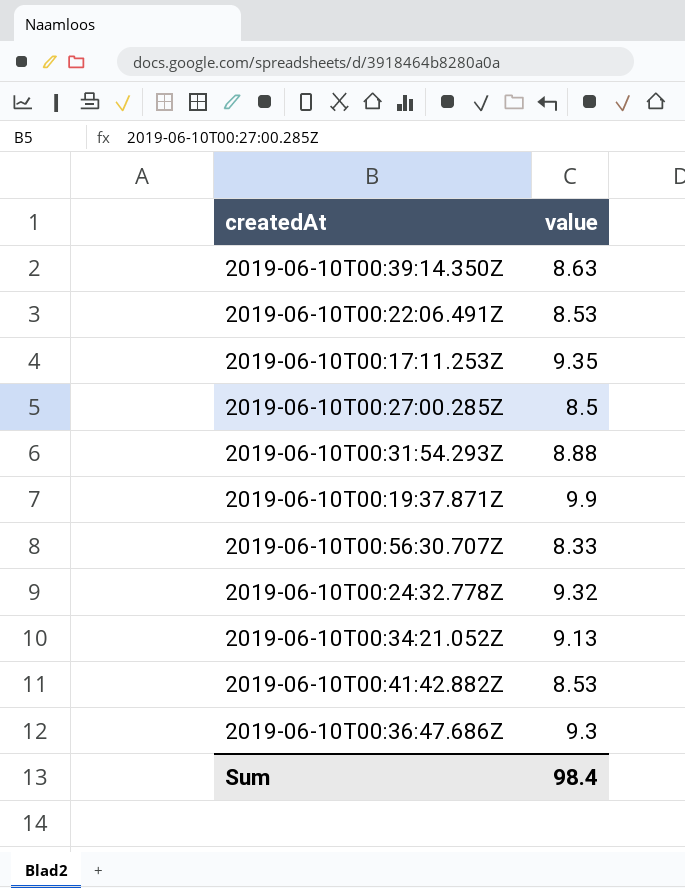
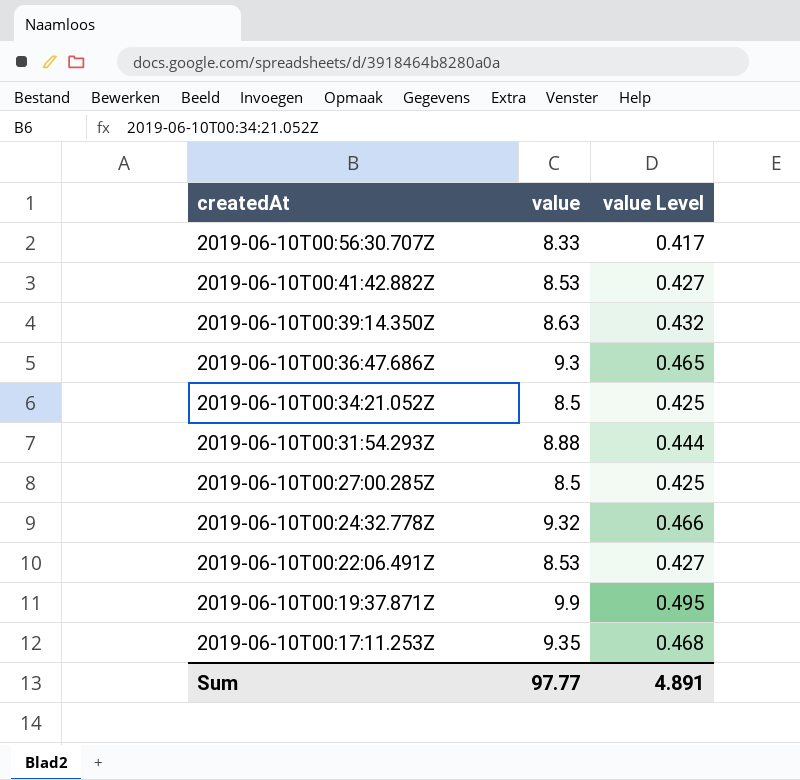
row order: none -> createdAt descending
column value Level | formula: none -> [value] * 0.05
2019-06-10T00:34:21.052Z | value: 9.13 -> 8.5
Sum | value: 98.4 -> 97.77

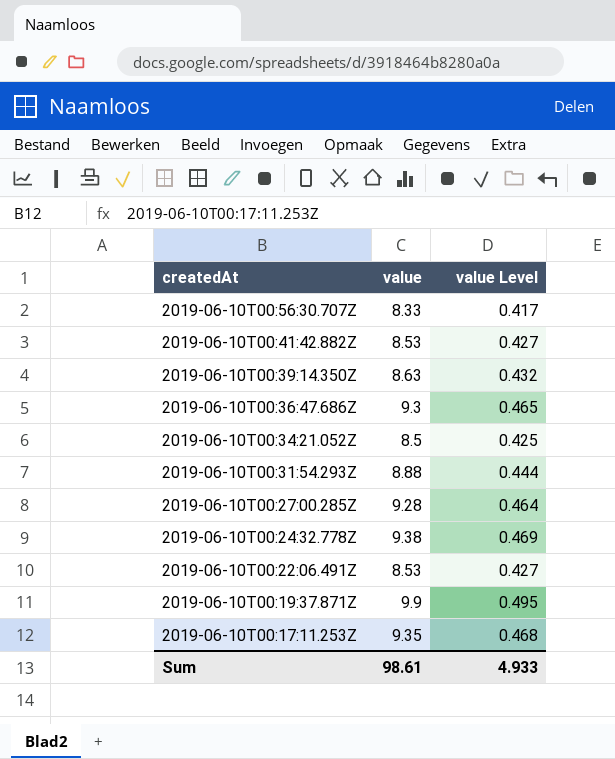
2019-06-10T00:27:00.285Z | value: 8.5 -> 9.28
2019-06-10T00:27:00.285Z | value Level: 0.425 -> 0.464
2019-06-10T00:24:32.778Z | value: 9.32 -> 9.38
2019-06-10T00:24:32.778Z | value Level: 0.466 -> 0.469
Sum | value: 97.77 -> 98.61
Sum | value Level: 4.891 -> 4.933

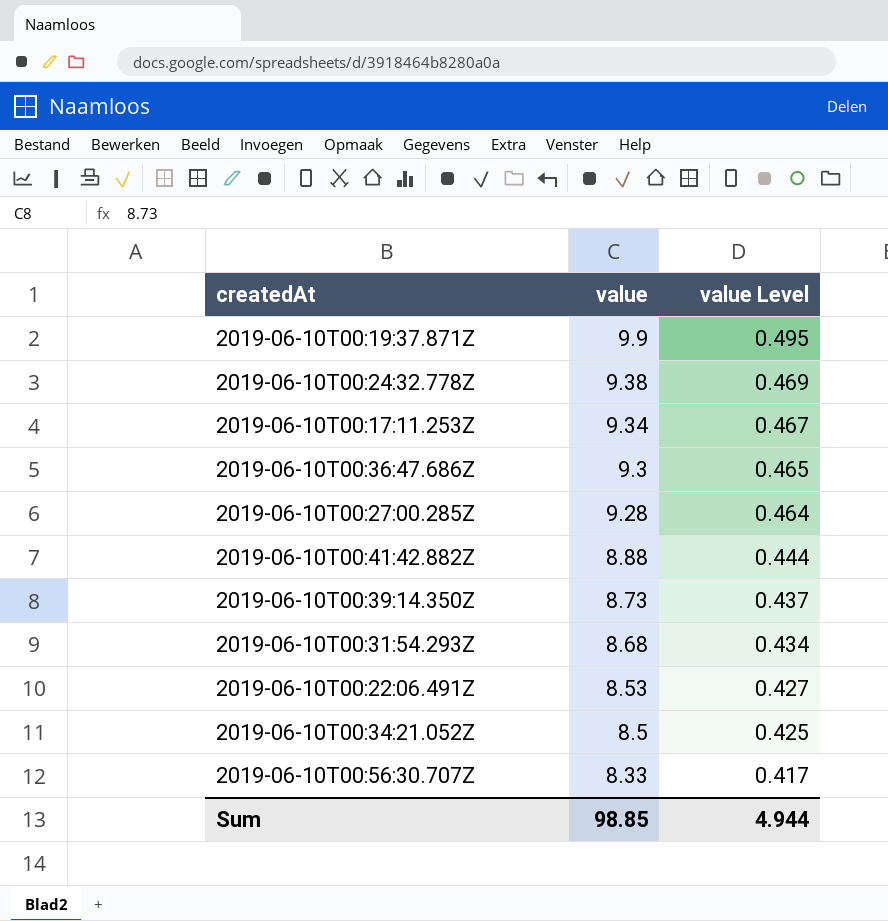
row order: createdAt descending -> value descending
2019-06-10T00:17:11.253Z | value: 9.35 -> 9.34
2019-06-10T00:17:11.253Z | value Level: 0.468 -> 0.467
2019-06-10T00:41:42.882Z | value: 8.53 -> 8.88
2019-06-10T00:41:42.882Z | value Level: 0.427 -> 0.444
2019-06-10T00:39:14.350Z | value: 8.63 -> 8.73
2019-06-10T00:39:14.350Z | value Level: 0.432 -> 0.437
2019-06-10T00:31:54.293Z | value: 8.88 -> 8.68
2019-06-10T00:31:54.293Z | value Level: 0.444 -> 0.434
Sum | value: 98.61 -> 98.85
Sum | value Level: 4.933 -> 4.944

